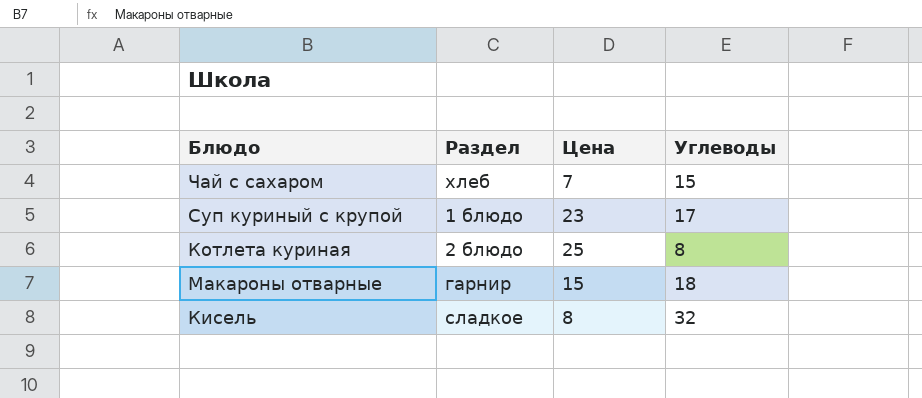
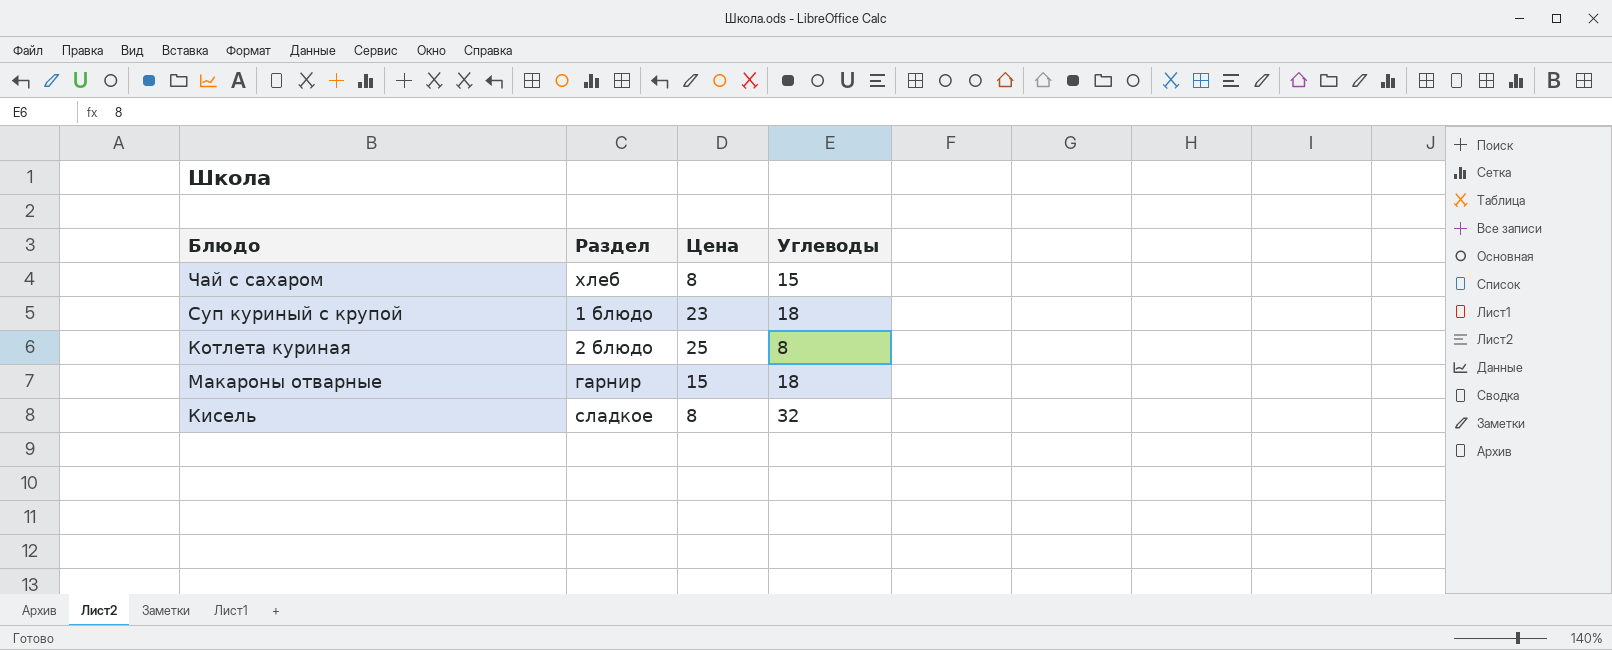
Чай с сахаром | Цена: 7 -> 8
Суп куриный с крупой | Углеводы: 17 -> 18

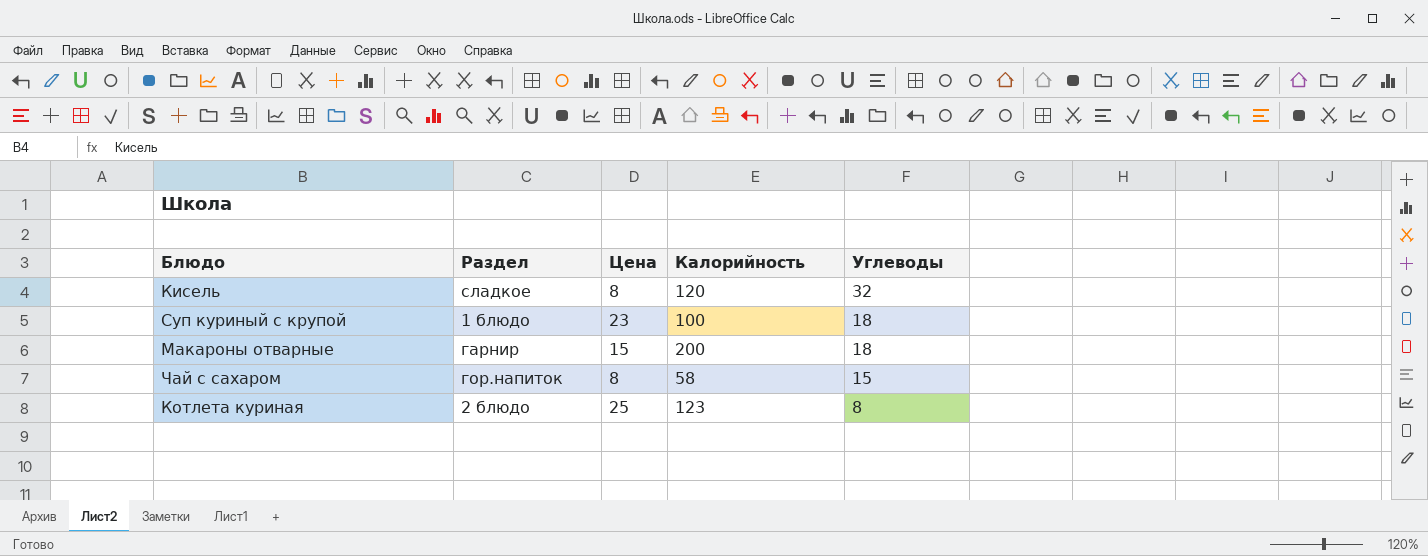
row order: none -> Углеводы descending
column Калорийность | position: none -> 4
Чай с сахаром | Раздел: хлеб -> гор.напиток

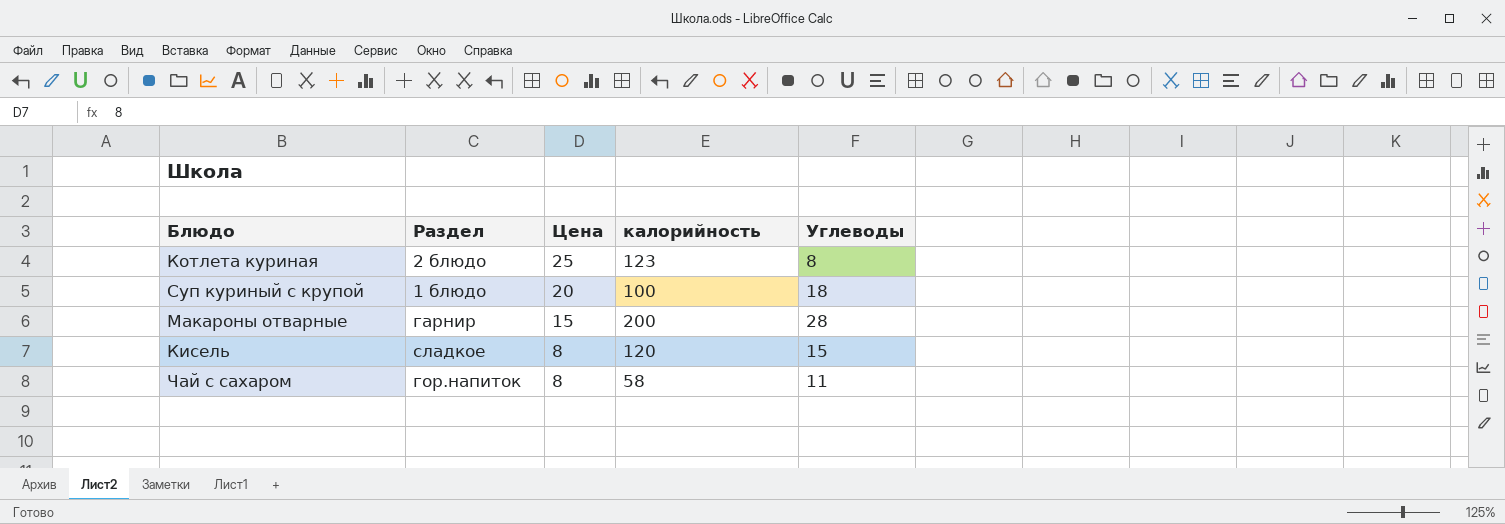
row order: Углеводы descending -> Цена descending
column name: Калорийность -> калорийность
Суп куриный с крупой | Цена: 23 -> 20
Макароны отварные | Углеводы: 18 -> 28
Кисель | Углеводы: 32 -> 15
Чай с сахаром | Углеводы: 15 -> 11

